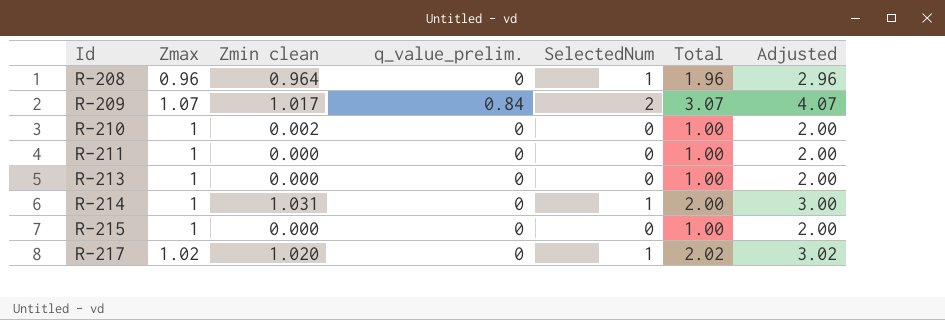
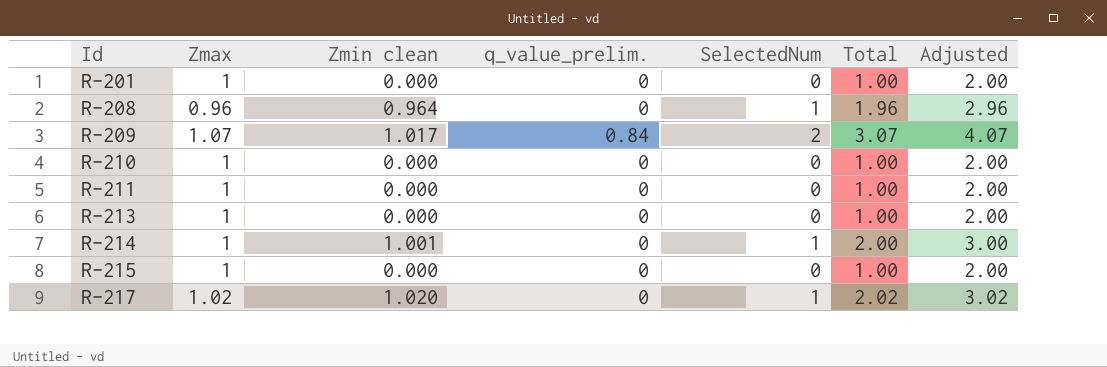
row R-201: none -> 1 | 0.000 | 0 | 0 | 1.00 | 2.00
R-210 | Zmin clean: 0.002 -> 0.000
R-214 | Zmin clean: 1.031 -> 1.001

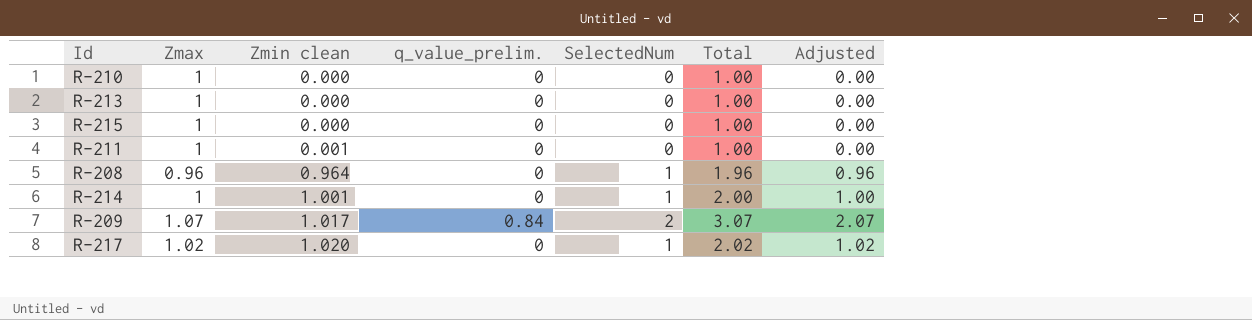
row order: Id ascending -> Zmin clean ascending
column Adjusted | formula: [Total] + 1 -> [Total] - 1
row R-201: 1 | 0.000 | 0 | 0 | 1.00 | 2.00 -> none
R-211 | Zmin clean: 0.000 -> 0.001

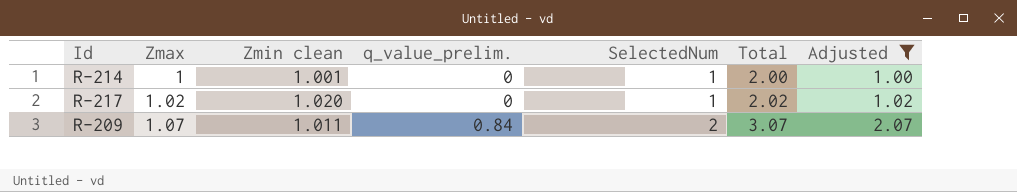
filter: none -> Adjusted >= 1.00
row order: Zmin clean ascending -> Zmax ascending
R-209 | Zmin clean: 1.017 -> 1.011

